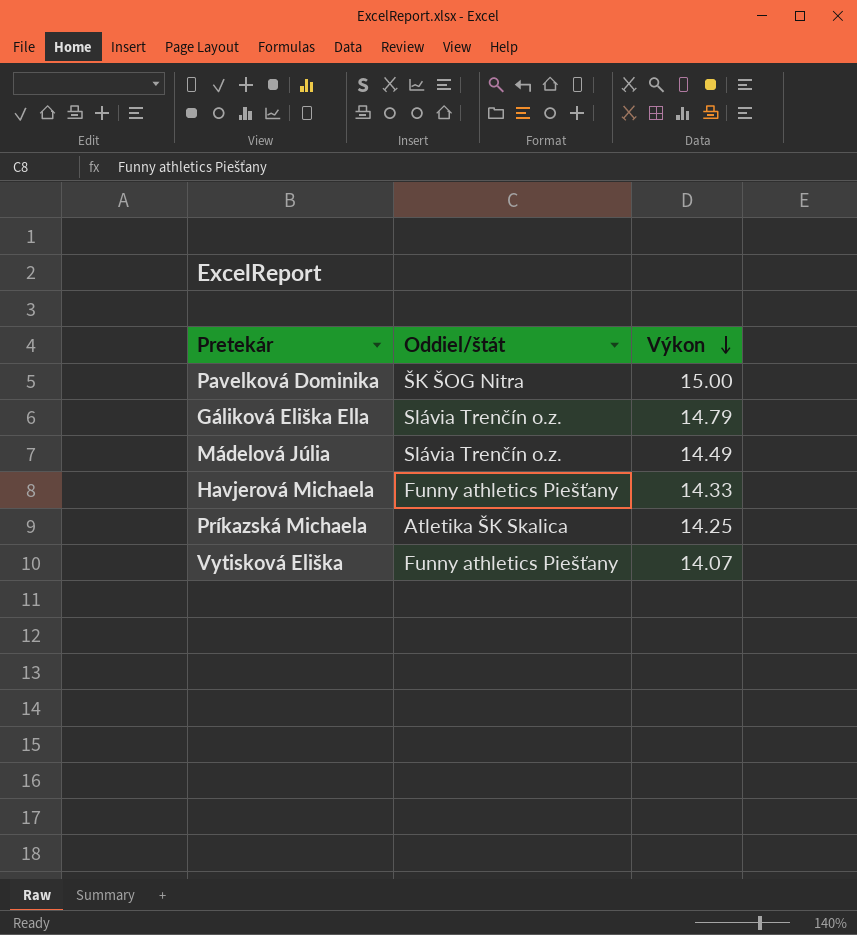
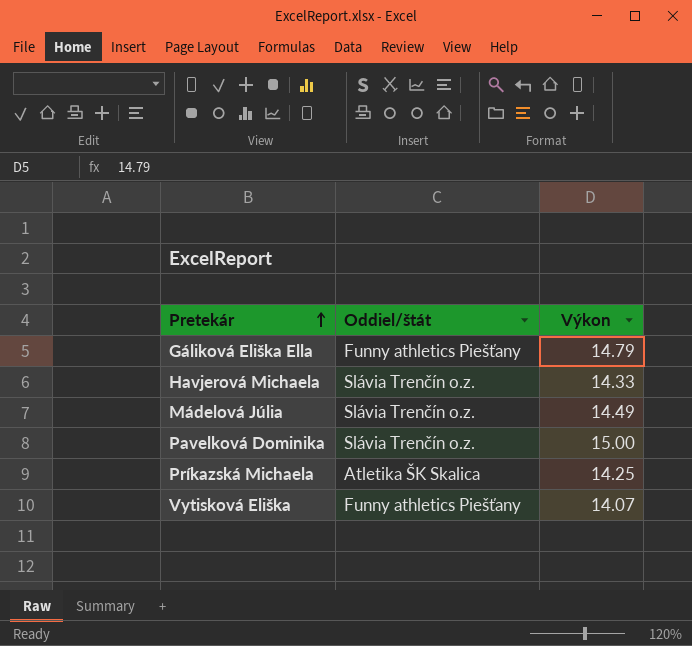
row order: Výkon descending -> Pretekár ascending
Gáliková Eliška Ella | Oddiel/štát: Slávia Trenčín o.z. -> Funny athletics Piešťany
Havjerová Michaela | Oddiel/štát: Funny athletics Piešťany -> Slávia Trenčín o.z.
Pavelková Dominika | Oddiel/štát: ŠK ŠOG Nitra -> Slávia Trenčín o.z.

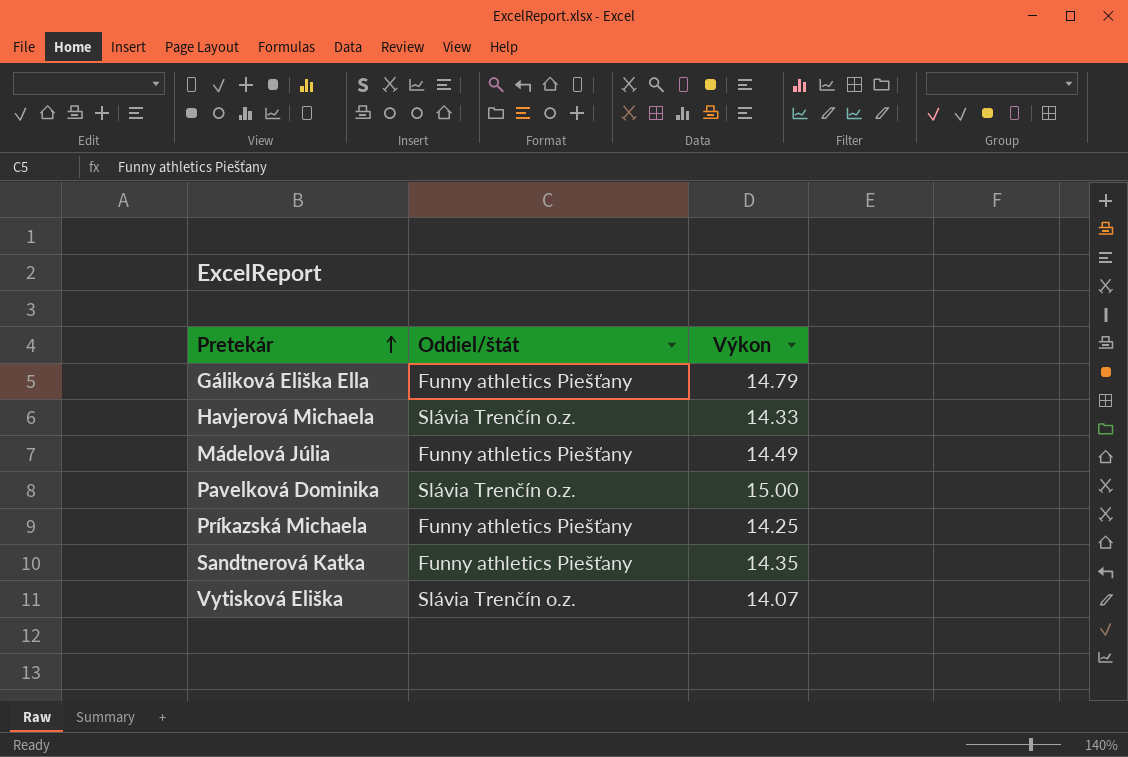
Mádelová Júlia | Oddiel/štát: Slávia Trenčín o.z. -> Funny athletics Piešťany
Príkazská Michaela | Oddiel/štát: Atletika ŠK Skalica -> Funny athletics Piešťany
row Sandtnerová Katka: none -> Funny athletics Piešťany | 14.35
Vytisková Eliška | Oddiel/štát: Funny athletics Piešťany -> Slávia Trenčín o.z.

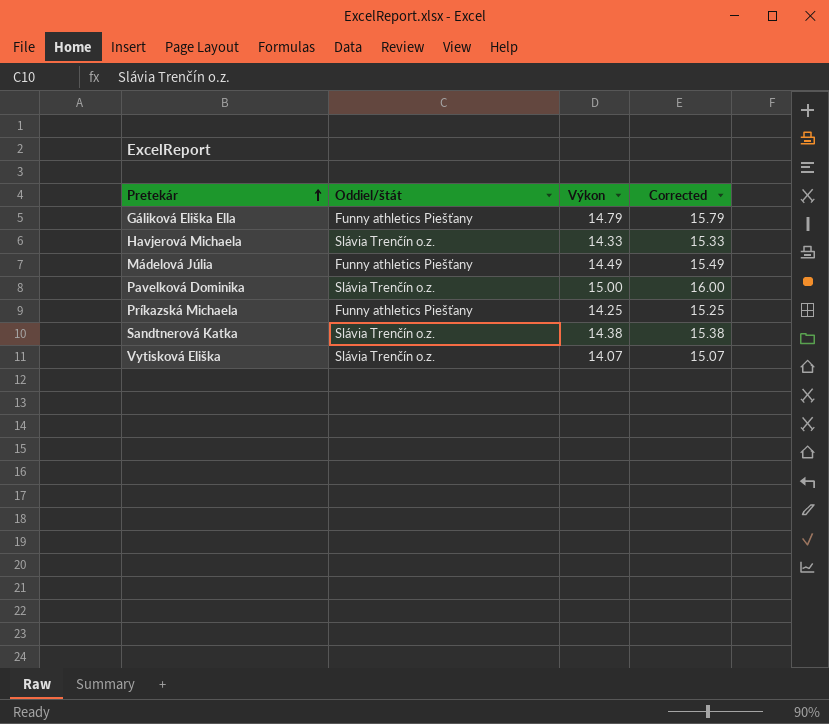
column Corrected | formula: none -> [Výkon] + 1
Sandtnerová Katka | Oddiel/štát: Funny athletics Piešťany -> Slávia Trenčín o.z.
Sandtnerová Katka | Výkon: 14.35 -> 14.38

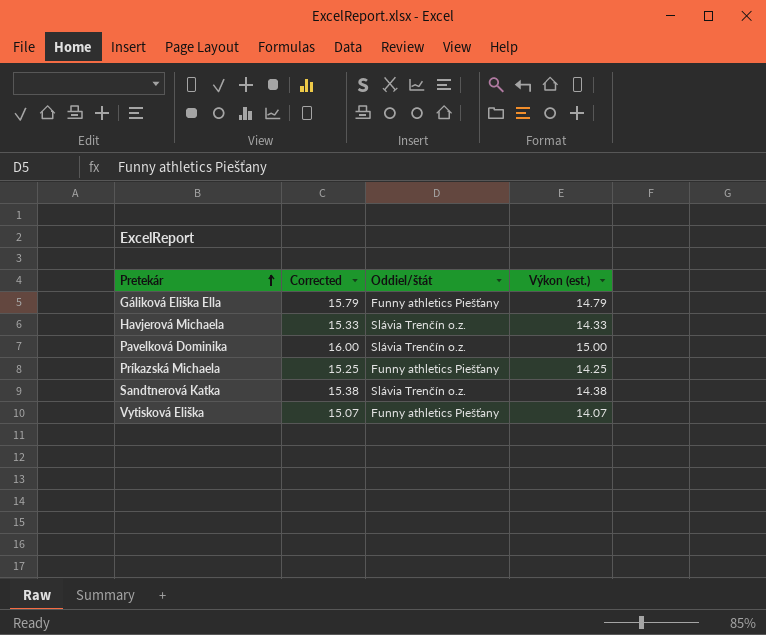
column Corrected | position: 4 -> 2
column name: Výkon -> Výkon (est.)
row Mádelová Júlia: Funny athletics Piešťany | 14.49 | 15.49 -> none
Vytisková Eliška | Oddiel/štát: Slávia Trenčín o.z. -> Funny athletics Piešťany

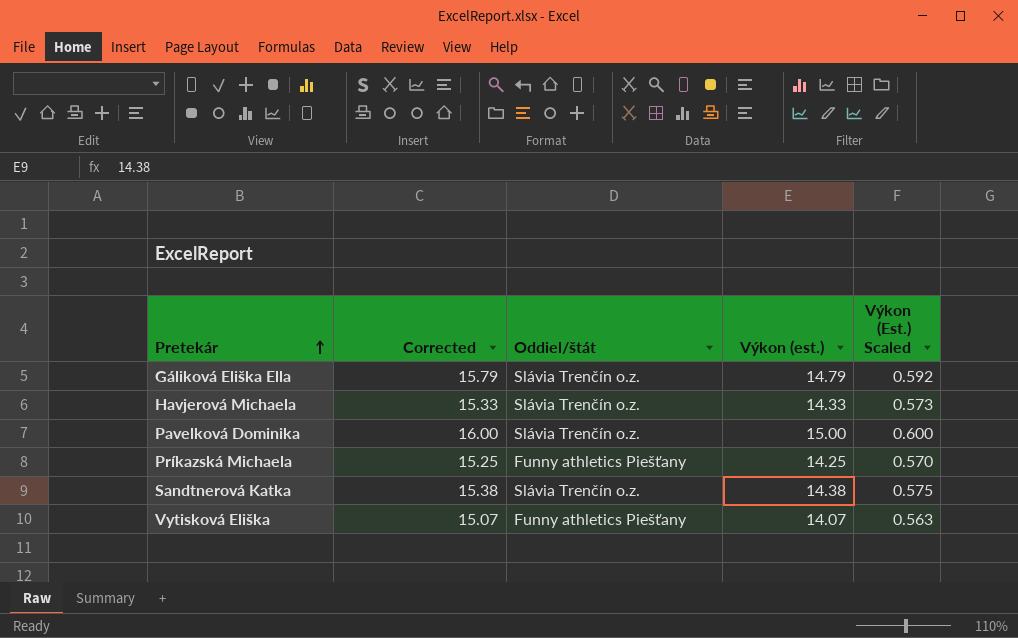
column Výkon (Est.) Scaled | formula: none -> [Výkon (est.)] * 0.04
Gáliková Eliška Ella | Oddiel/štát: Funny athletics Piešťany -> Slávia Trenčín o.z.

